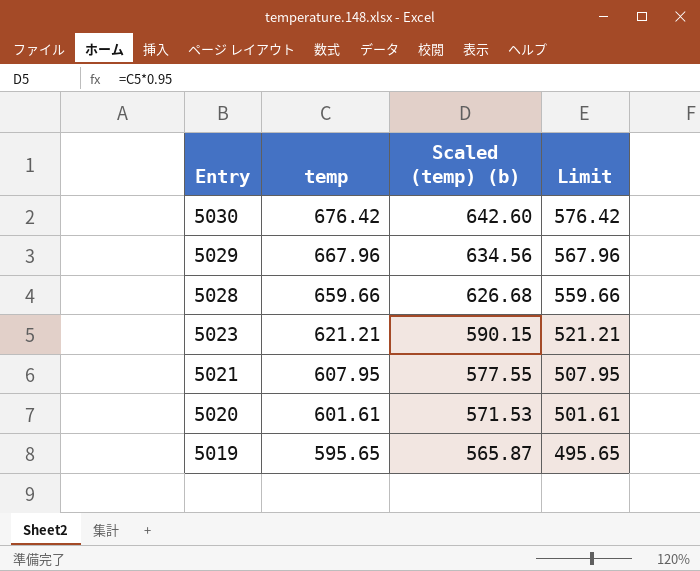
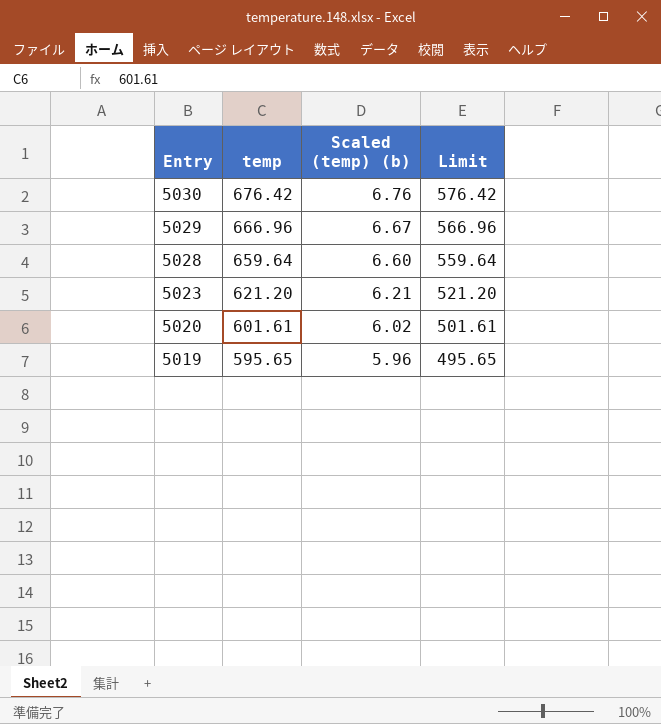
column Scaled (temp) (b) | formula: [temp] * 0.95 -> [temp] * 0.01
row 5021: 607.95 | 577.55 | 507.95 -> none
5029 | temp: 667.96 -> 666.96
5029 | Limit: 567.96 -> 566.96
5028 | temp: 659.66 -> 659.64
5028 | Limit: 559.66 -> 559.64
5023 | temp: 621.21 -> 621.20
5023 | Limit: 521.21 -> 521.20

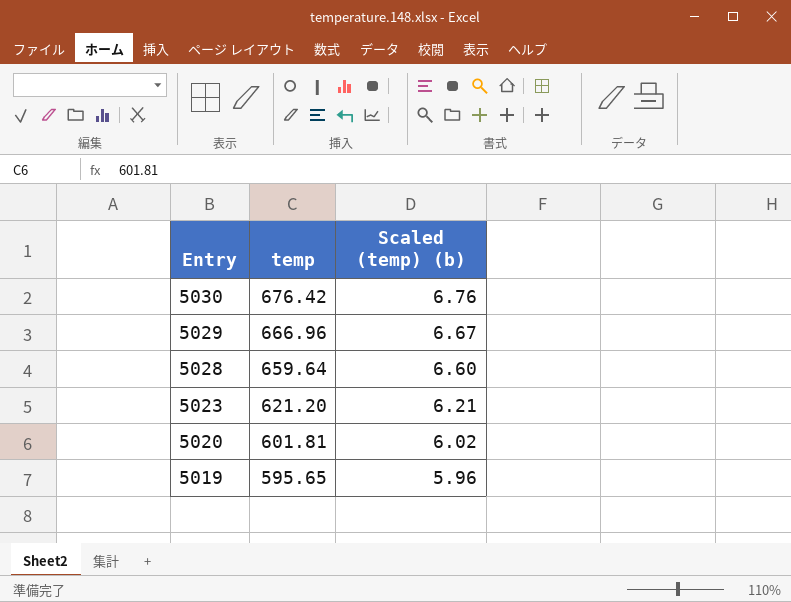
column Limit | formula: [temp] - 100 -> none
5020 | temp: 601.61 -> 601.81

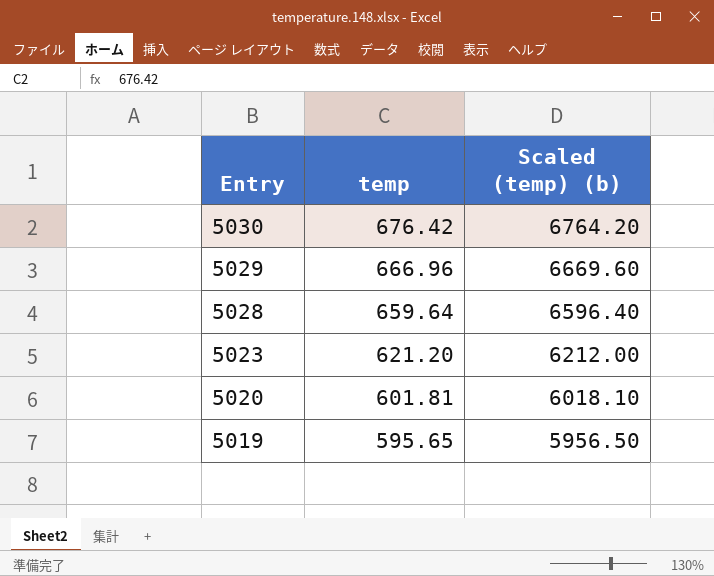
column Scaled (temp) (b) | formula: [temp] * 0.01 -> [temp] * 10

